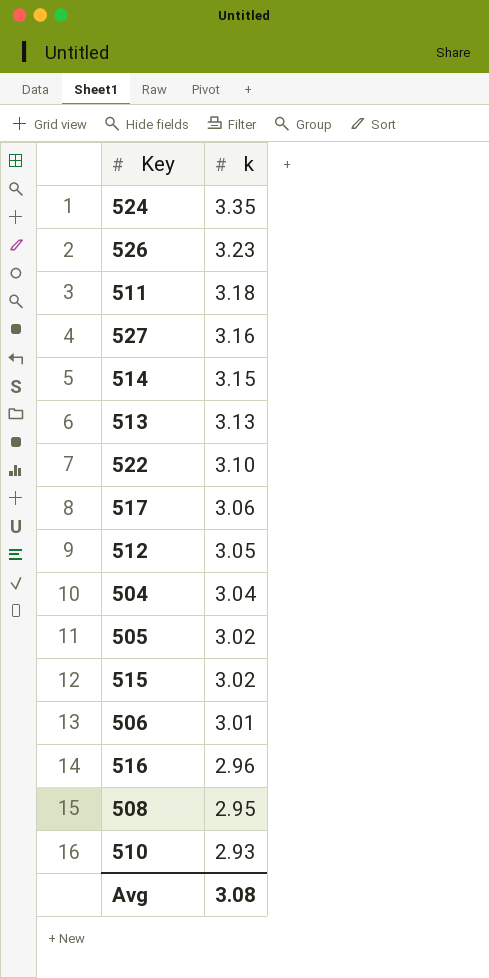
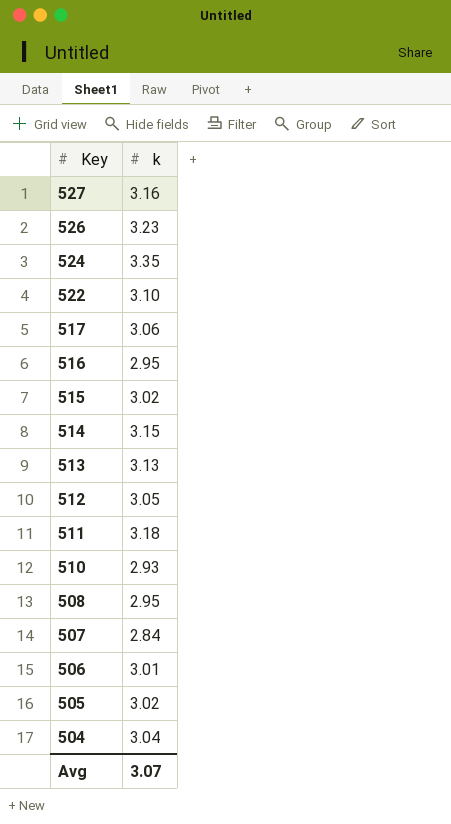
row order: k descending -> Key descending
516 | k: 2.96 -> 2.95
row 507: none -> 2.84
Avg | k: 3.08 -> 3.07

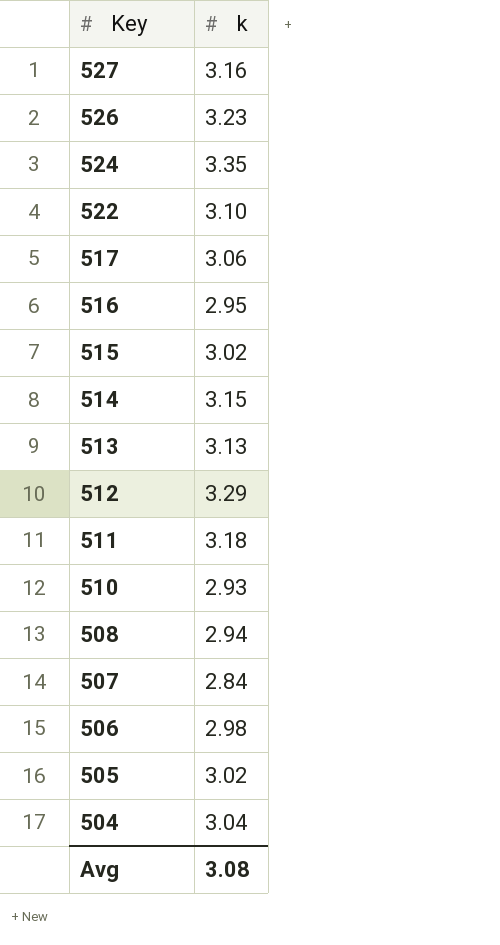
512 | k: 3.05 -> 3.29
508 | k: 2.95 -> 2.94
506 | k: 3.01 -> 2.98
Avg | k: 3.07 -> 3.08

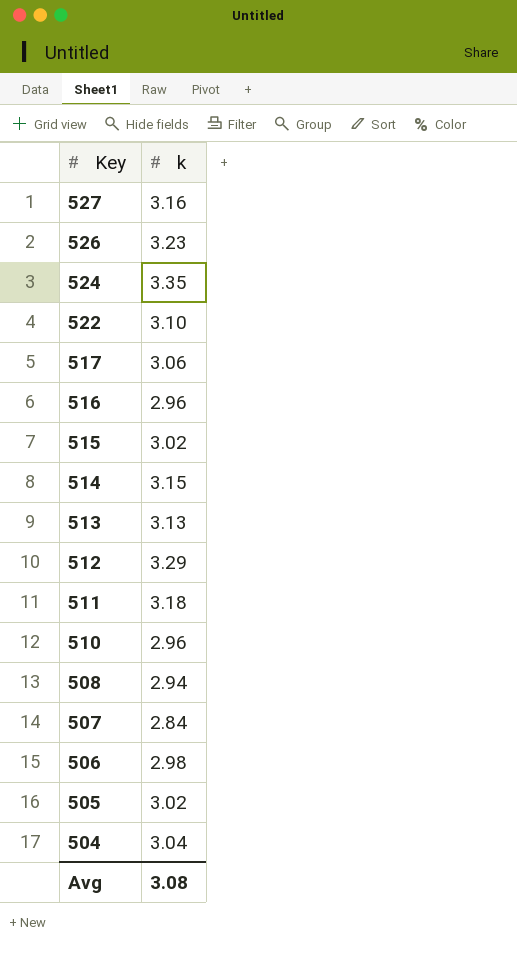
516 | k: 2.95 -> 2.96
510 | k: 2.93 -> 2.96

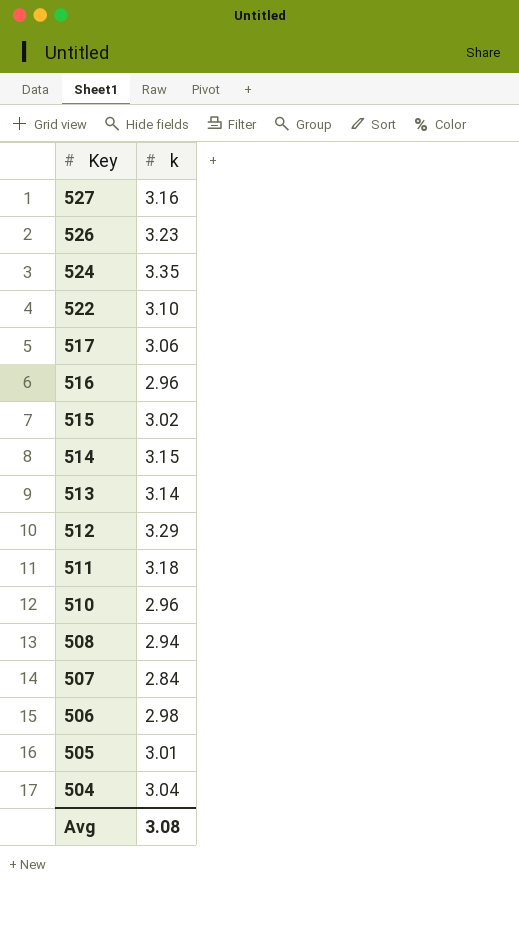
513 | k: 3.13 -> 3.14
505 | k: 3.02 -> 3.01

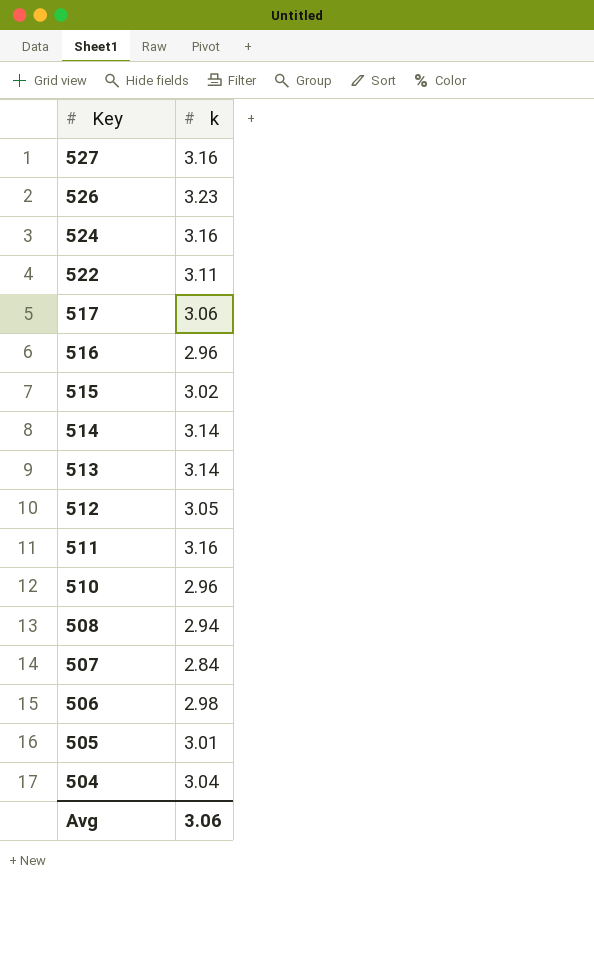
524 | k: 3.35 -> 3.16
522 | k: 3.10 -> 3.11
514 | k: 3.15 -> 3.14
512 | k: 3.29 -> 3.05
511 | k: 3.18 -> 3.16
Avg | k: 3.08 -> 3.06

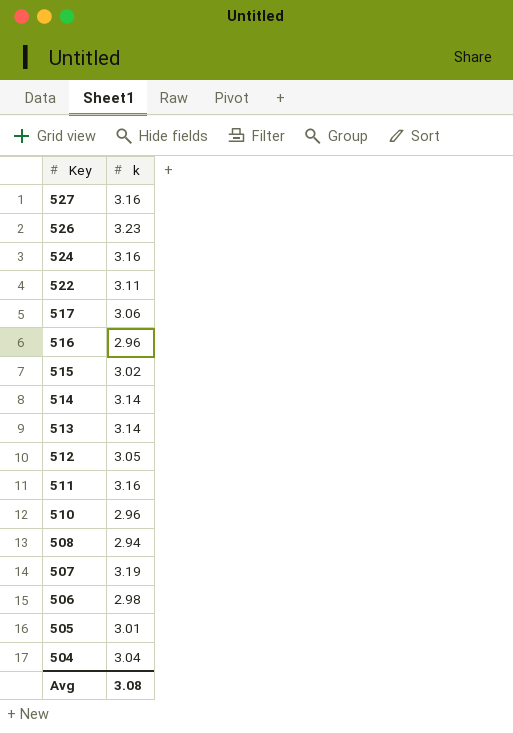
507 | k: 2.84 -> 3.19
Avg | k: 3.06 -> 3.08

